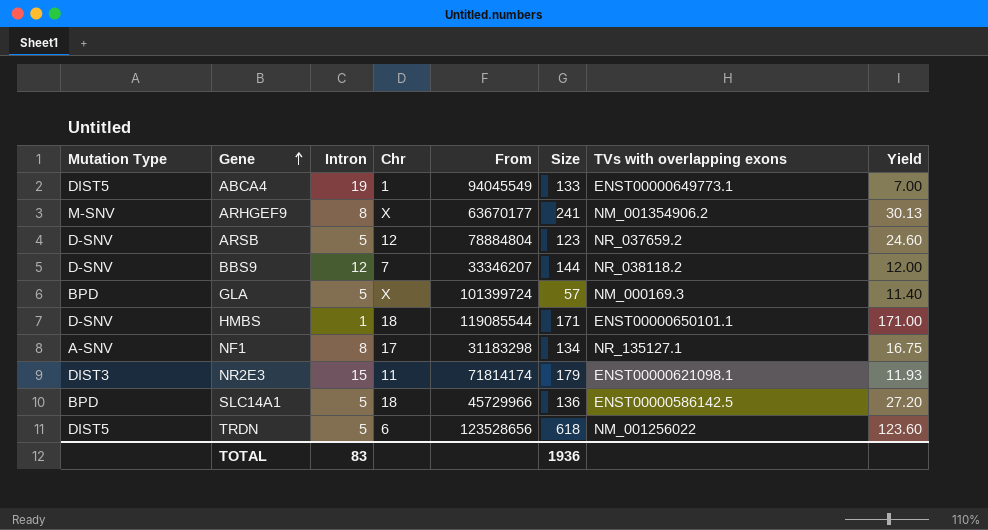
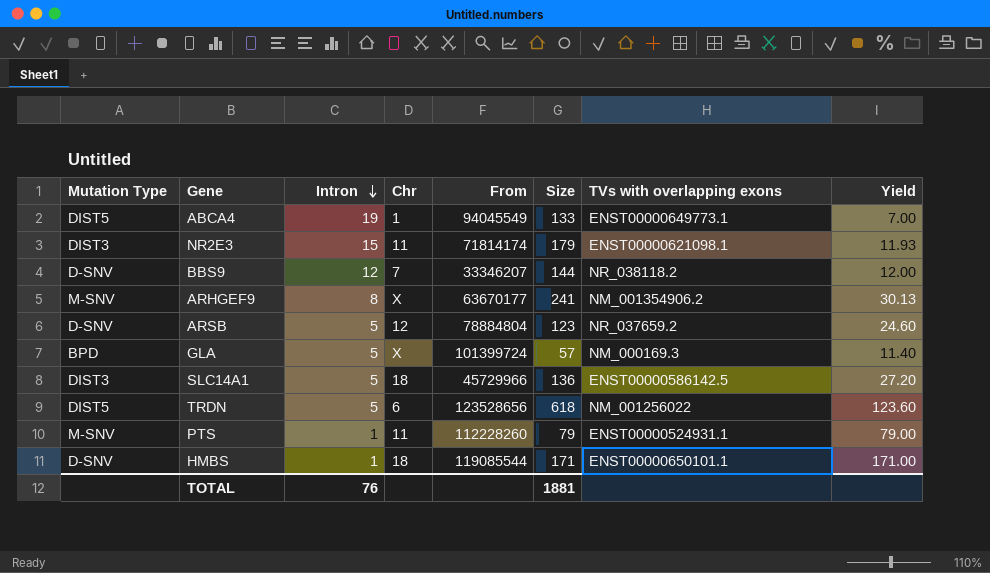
row order: Gene ascending -> Intron descending
row NF1: A-SNV | 8 | 17 | 31183298 | 134 | NR_135127.1 | 16.75 -> none
SLC14A1 | Mutation Type: BPD -> DIST3
row PTS: none -> M-SNV | 1 | 11 | 112228260 | 79 | ENST00000524931.1 | 79.00
TOTAL | Intron: 83 -> 76
TOTAL | Size: 1936 -> 1881

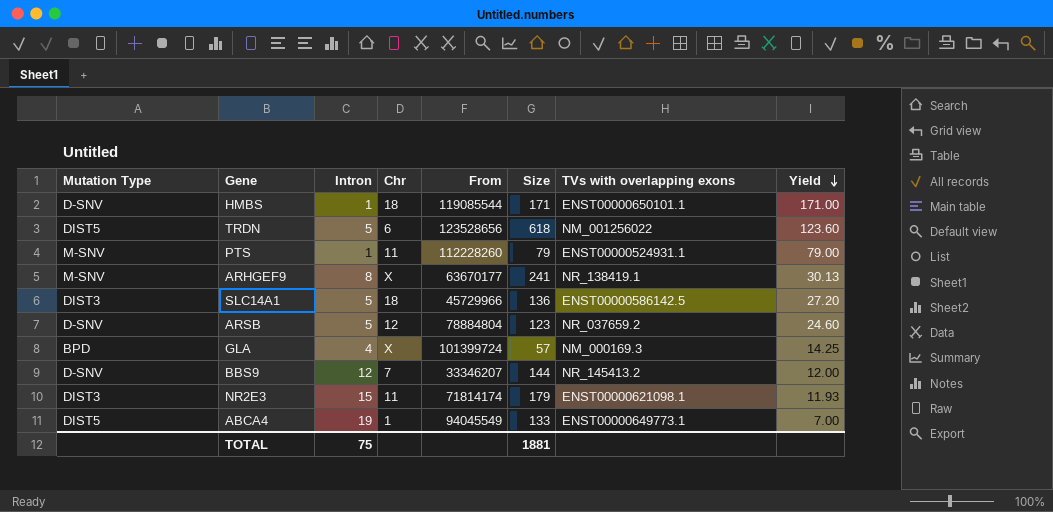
row order: Intron descending -> Yield descending
ARHGEF9 | TVs with overlapping exons: NM_001354906.2 -> NR_138419.1
GLA | Intron: 5 -> 4
GLA | Yield: 11.40 -> 14.25
BBS9 | TVs with overlapping exons: NR_038118.2 -> NR_145413.2
TOTAL | Intron: 76 -> 75

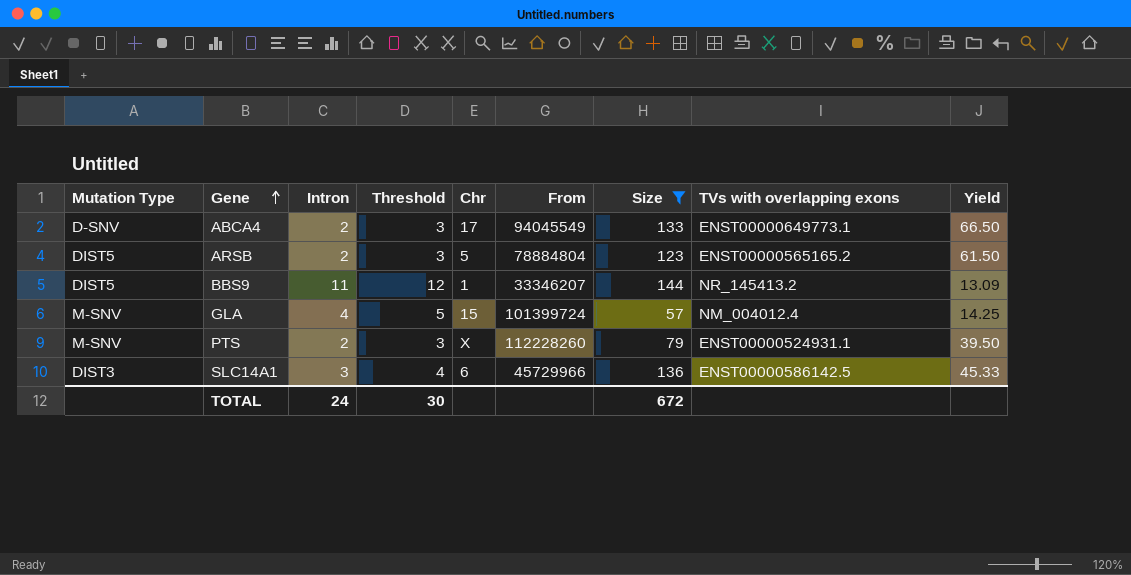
filter: none -> Size <= 144
row order: Yield descending -> Gene ascending
column Threshold | formula: none -> [Intron] + 1
ABCA4 | Mutation Type: DIST5 -> D-SNV
ABCA4 | Intron: 19 -> 2
ABCA4 | Chr: 1 -> 17
ABCA4 | Yield: 7.00 -> 66.50
ARSB | Mutation Type: D-SNV -> DIST5
ARSB | Intron: 5 -> 2
ARSB | Chr: 12 -> 5
ARSB | TVs with overlapping exons: NR_037659.2 -> ENST00000565165.2
ARSB | Yield: 24.60 -> 61.50
BBS9 | Mutation Type: D-SNV -> DIST5
BBS9 | Intron: 12 -> 11
BBS9 | Chr: 7 -> 1
BBS9 | Yield: 12.00 -> 13.09
GLA | Mutation Type: BPD -> M-SNV
GLA | Chr: X -> 15
GLA | TVs with overlapping exons: NM_000169.3 -> NM_004012.4
PTS | Intron: 1 -> 2
PTS | Chr: 11 -> X
PTS | Yield: 79.00 -> 39.50
SLC14A1 | Intron: 5 -> 3
SLC14A1 | Chr: 18 -> 6
SLC14A1 | Yield: 27.20 -> 45.33
TOTAL | Intron: 75 -> 24
TOTAL | Size: 1881 -> 672

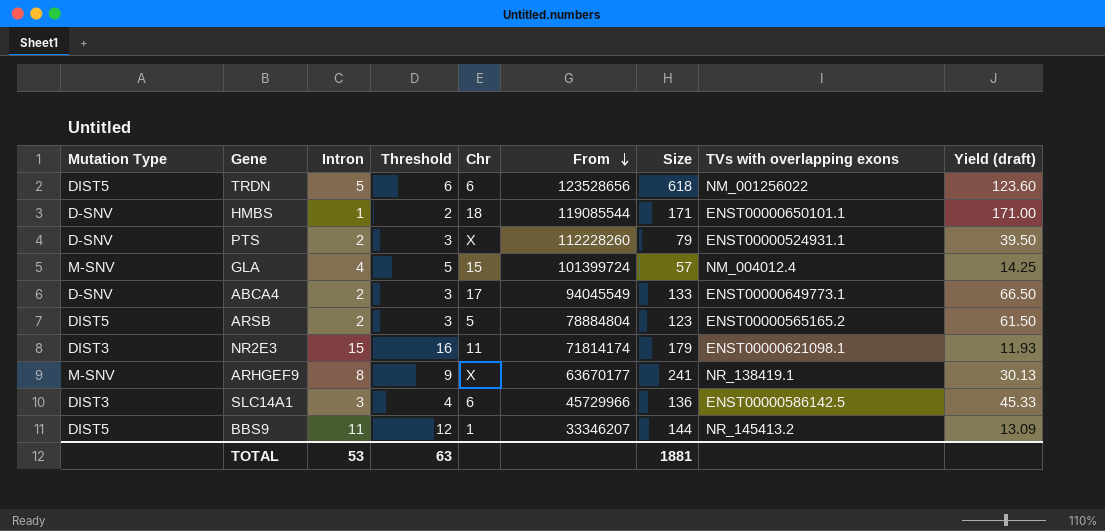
filter: Size <= 144 -> none
row order: Gene ascending -> From descending
column name: Yield -> Yield (draft)
PTS | Mutation Type: M-SNV -> D-SNV
TOTAL | Intron: 24 -> 53
TOTAL | Threshold: 30 -> 63
TOTAL | Size: 672 -> 1881

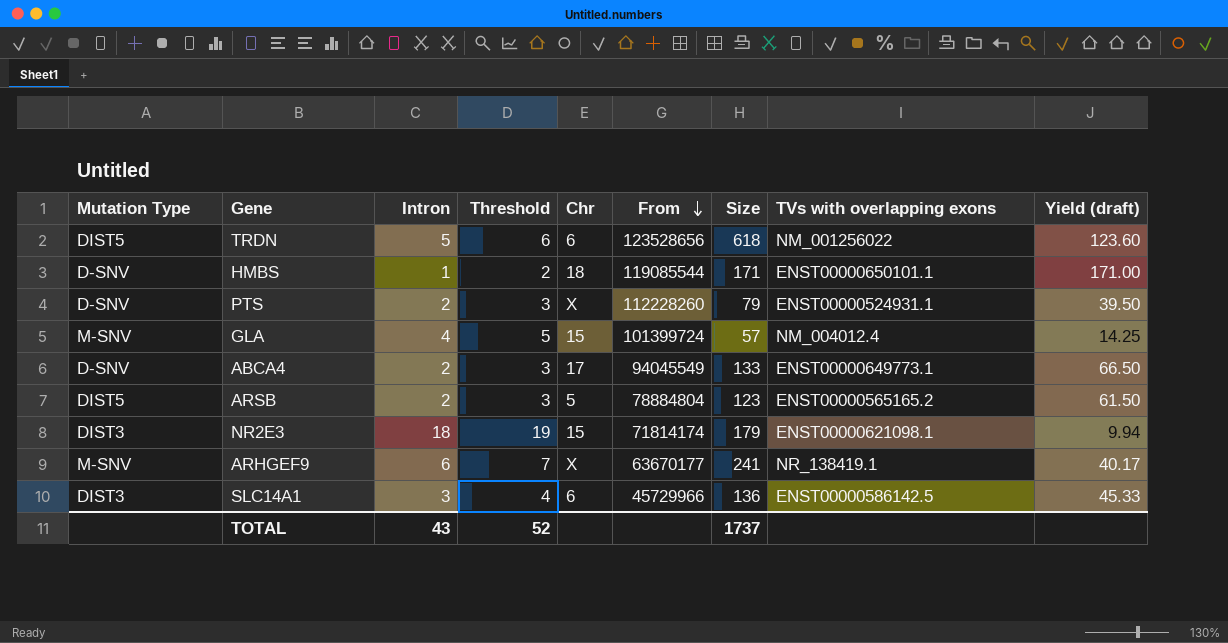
row BBS9: DIST5 | 11 | 12 | 1 | 33346207 | 144 | NR_145413.2 | 13.09 -> none
NR2E3 | Intron: 15 -> 18
NR2E3 | Threshold: 16 -> 19
NR2E3 | Chr: 11 -> 15
NR2E3 | Yield (draft): 11.93 -> 9.94
ARHGEF9 | Intron: 8 -> 6
ARHGEF9 | Threshold: 9 -> 7
ARHGEF9 | Yield (draft): 30.13 -> 40.17
TOTAL | Intron: 53 -> 43
TOTAL | Threshold: 63 -> 52
TOTAL | Size: 1881 -> 1737

